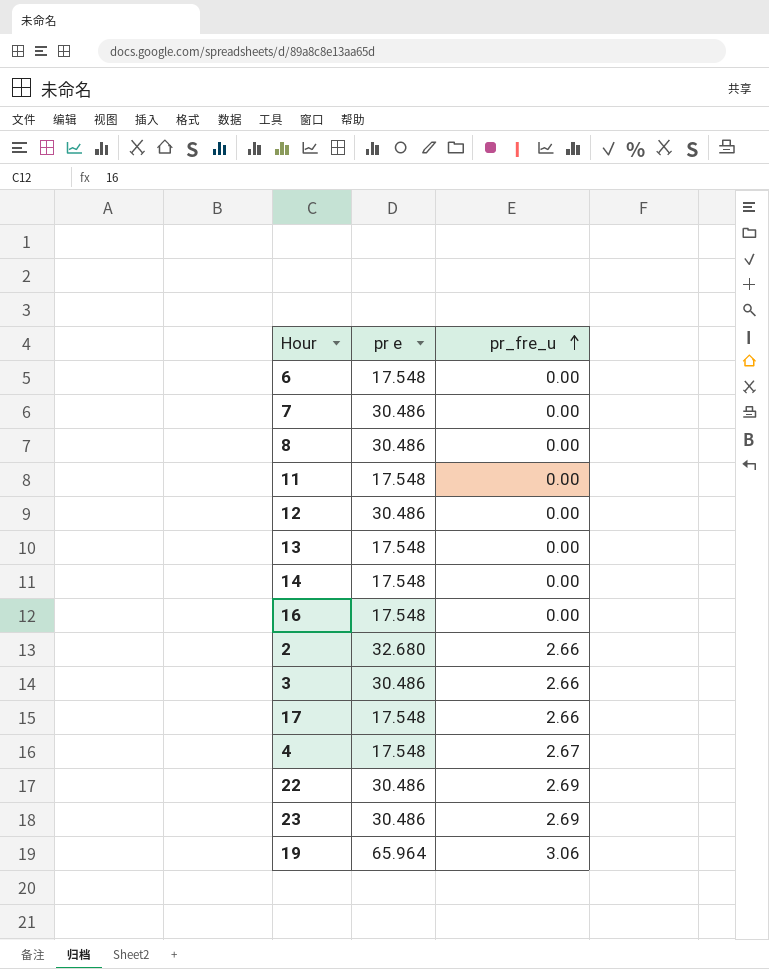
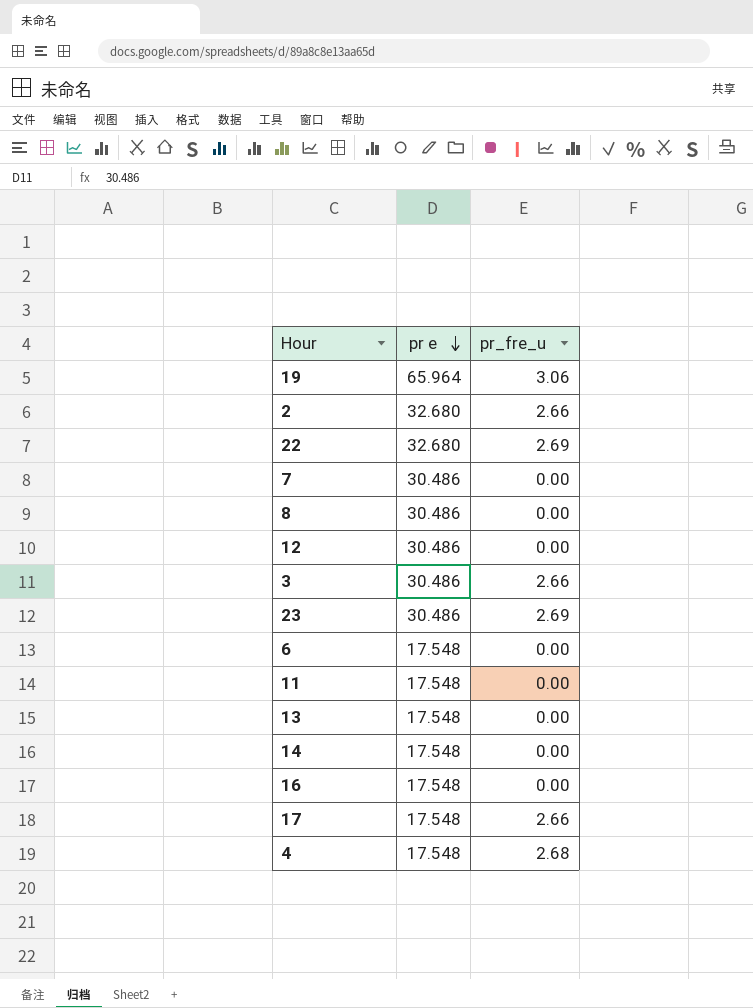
row order: pr_fre_u ascending -> pr e descending
22 | pr e: 30.486 -> 32.680
4 | pr_fre_u: 2.67 -> 2.68

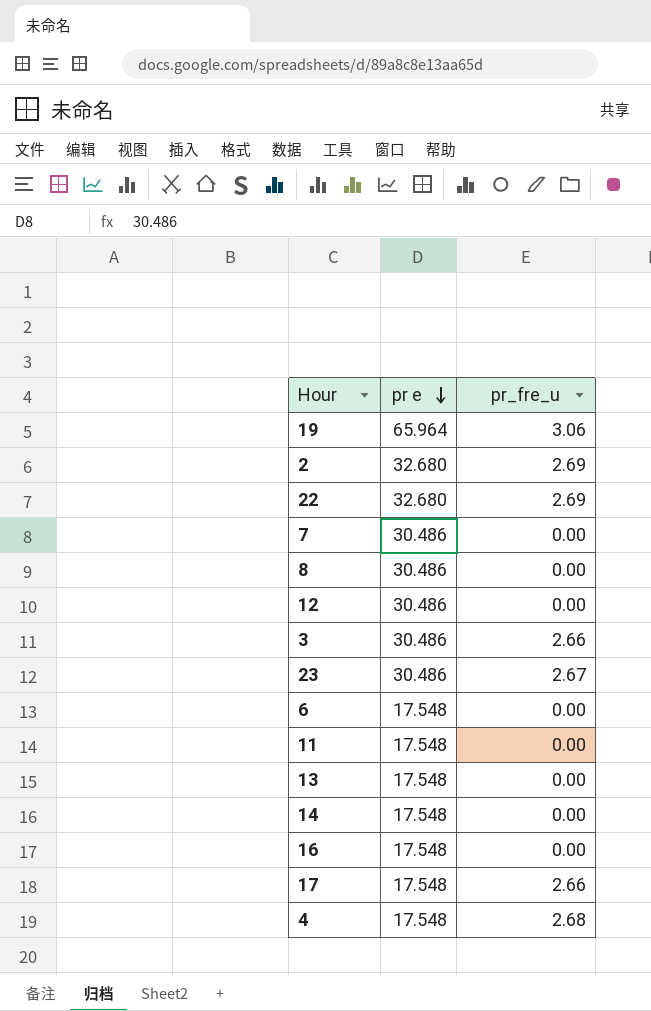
2 | pr_fre_u: 2.66 -> 2.69
23 | pr_fre_u: 2.69 -> 2.67

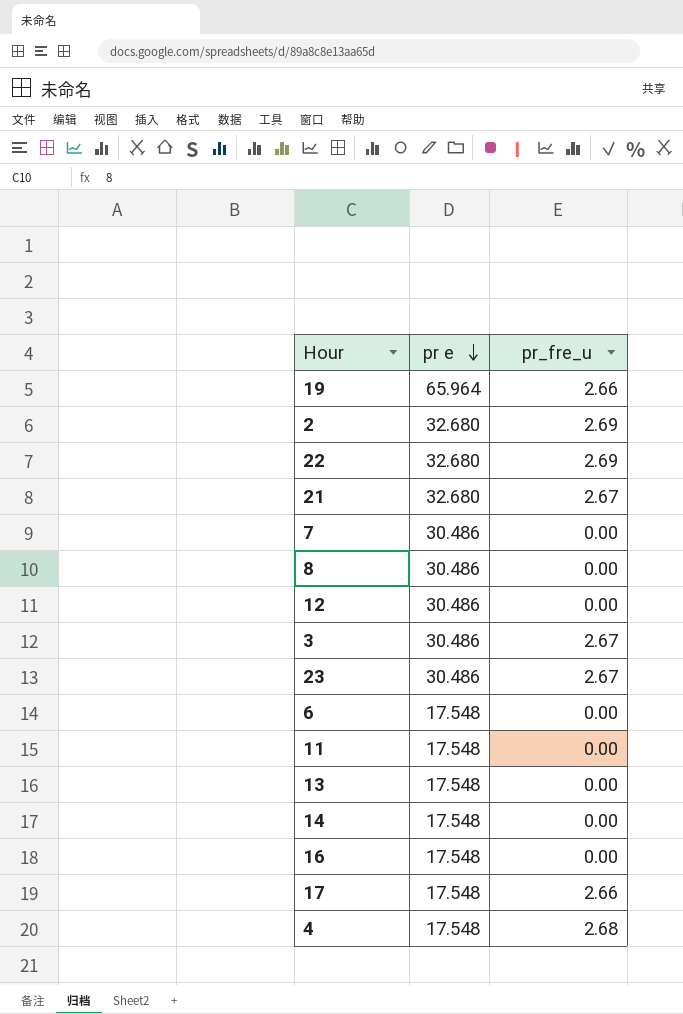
19 | pr_fre_u: 3.06 -> 2.66
row 21: none -> 32.680 | 2.67
3 | pr_fre_u: 2.66 -> 2.67

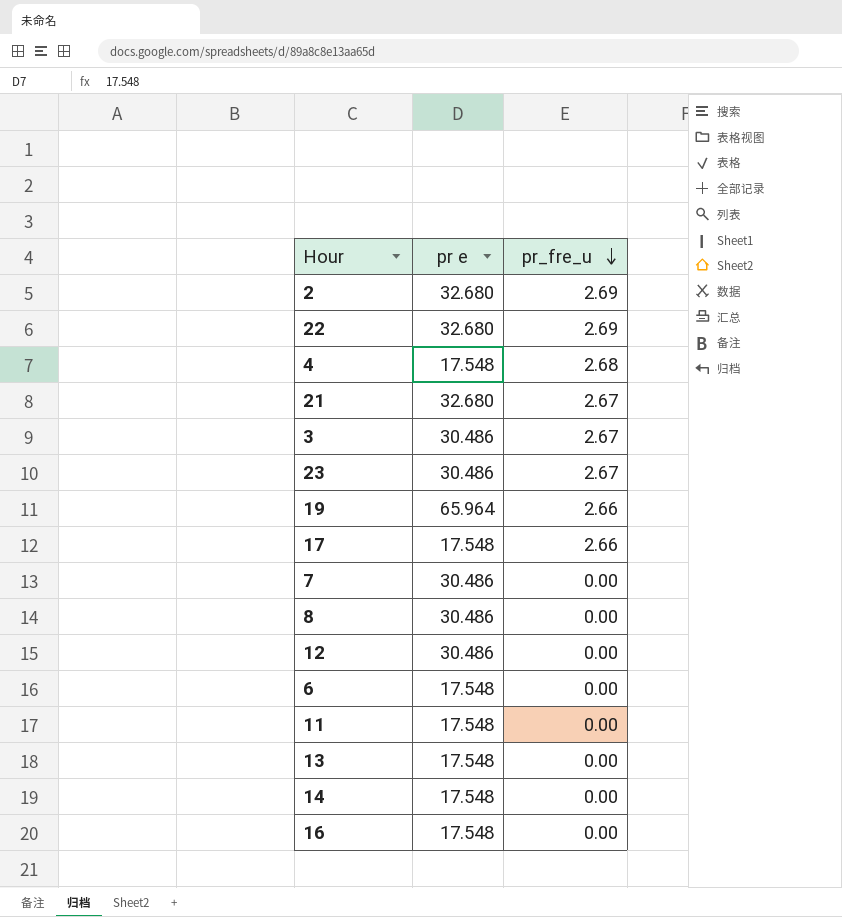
row order: pr e descending -> pr_fre_u descending

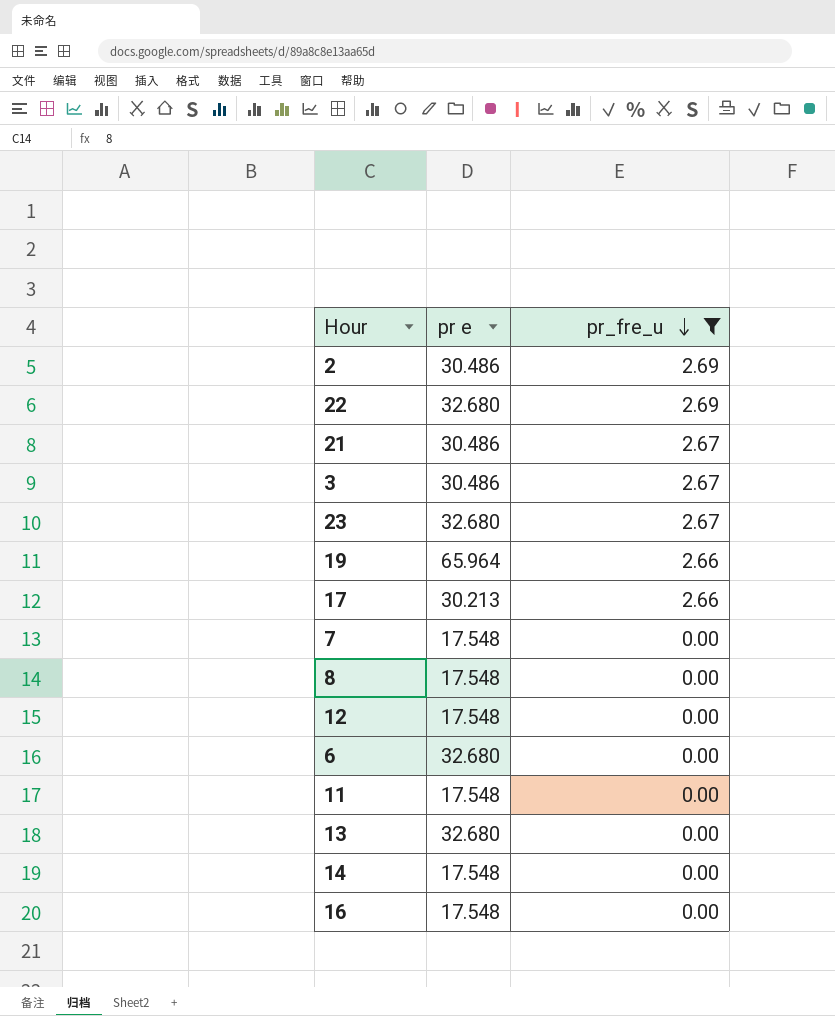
filter: none -> pr_fre_u != 2.68
2 | pr e: 32.680 -> 30.486
21 | pr e: 32.680 -> 30.486
23 | pr e: 30.486 -> 32.680
17 | pr e: 17.548 -> 30.213
7 | pr e: 30.486 -> 17.548
8 | pr e: 30.486 -> 17.548
12 | pr e: 30.486 -> 17.548
6 | pr e: 17.548 -> 32.680
13 | pr e: 17.548 -> 32.680

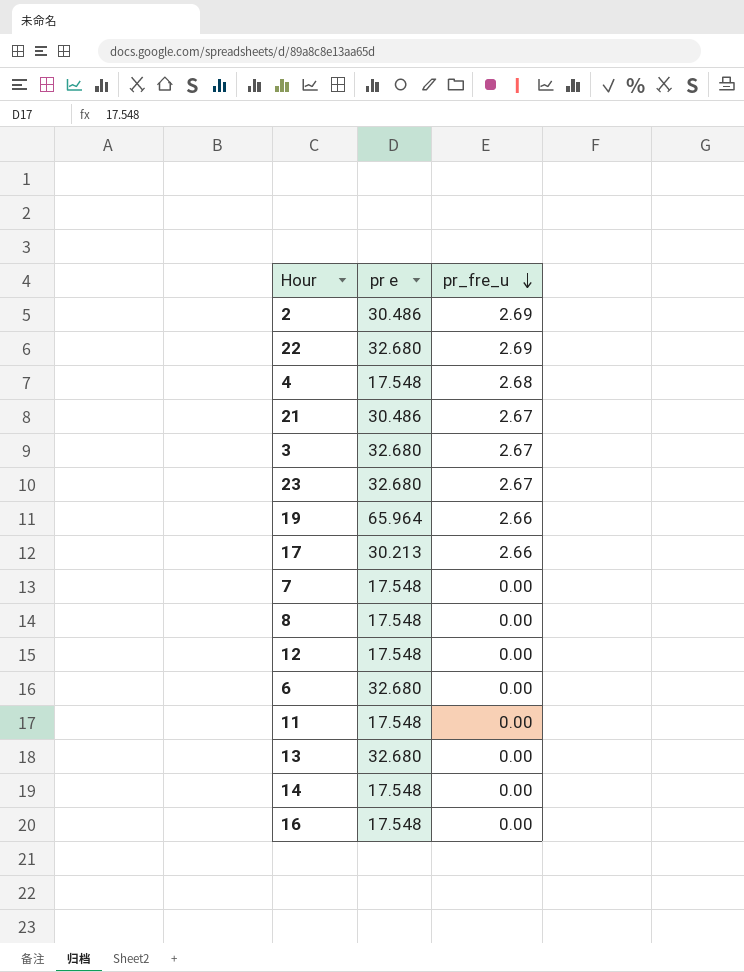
filter: pr_fre_u != 2.68 -> none
3 | pr e: 30.486 -> 32.680

